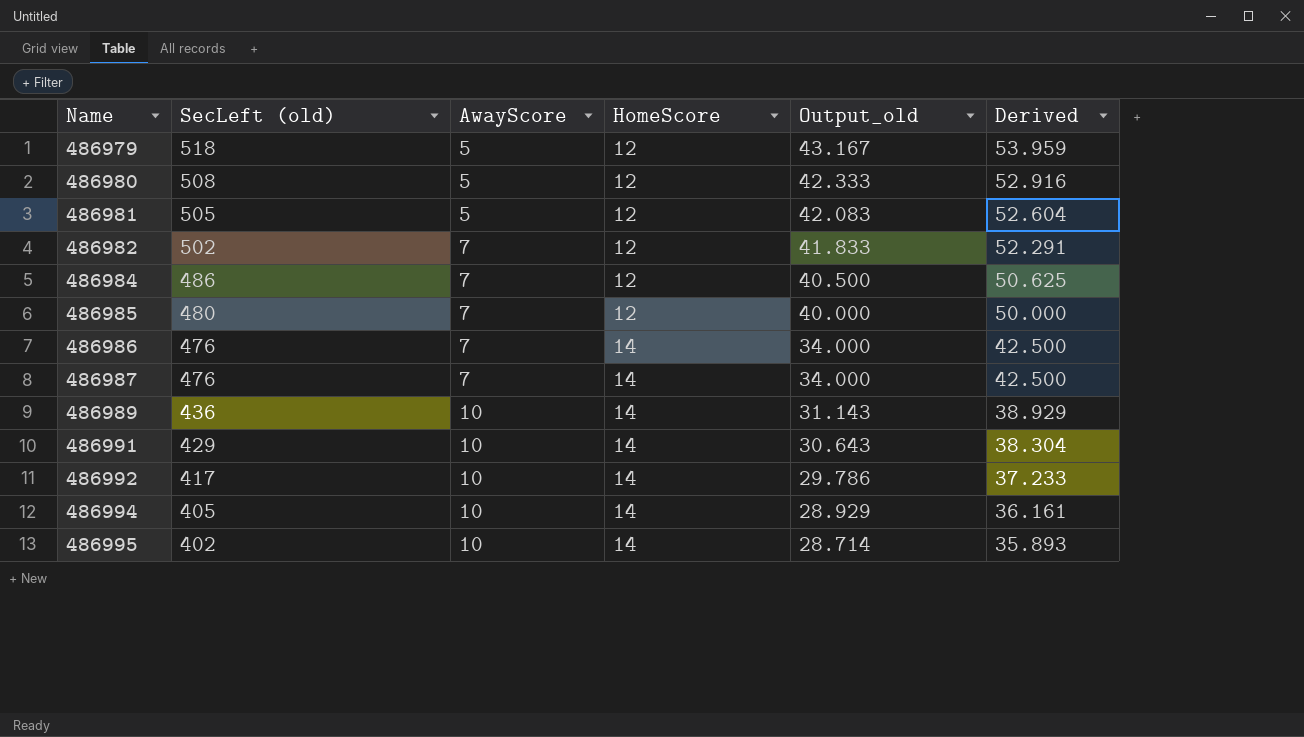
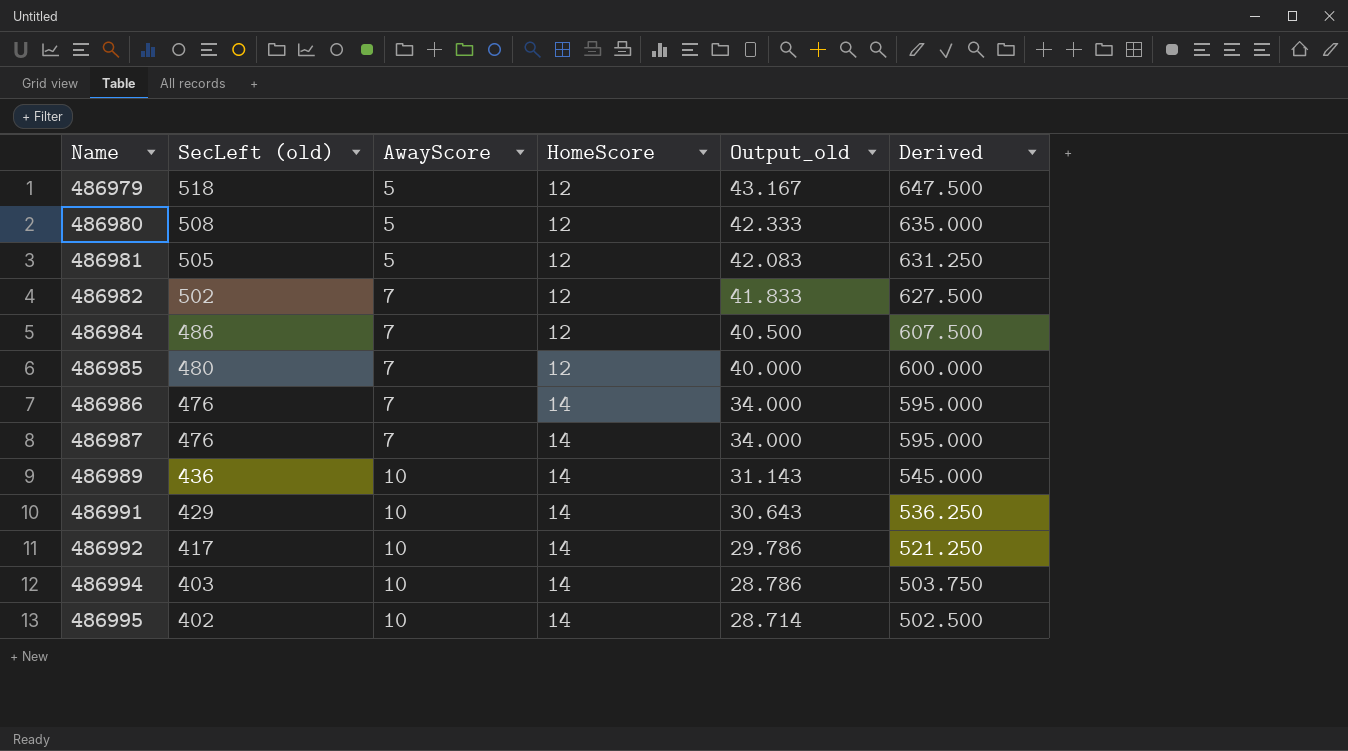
column Derived | formula: [Output_old] * 1.25 -> [SecLeft (old)] * 1.25
486994 | SecLeft (old): 405 -> 403
486994 | Output_old: 28.929 -> 28.786

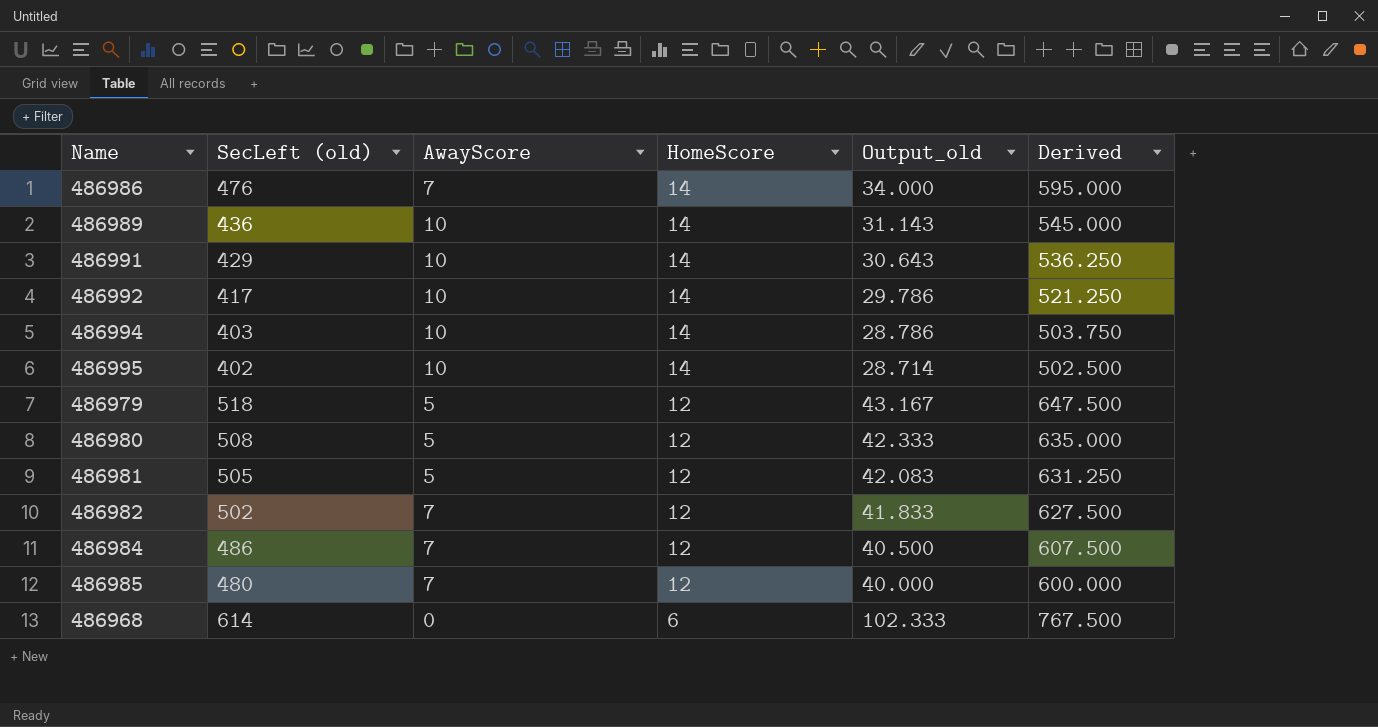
row order: Name ascending -> HomeScore descending
row 486987: 476 | 7 | 14 | 34.000 | 595.000 -> none
row 486968: none -> 614 | 0 | 6 | 102.333 | 767.500

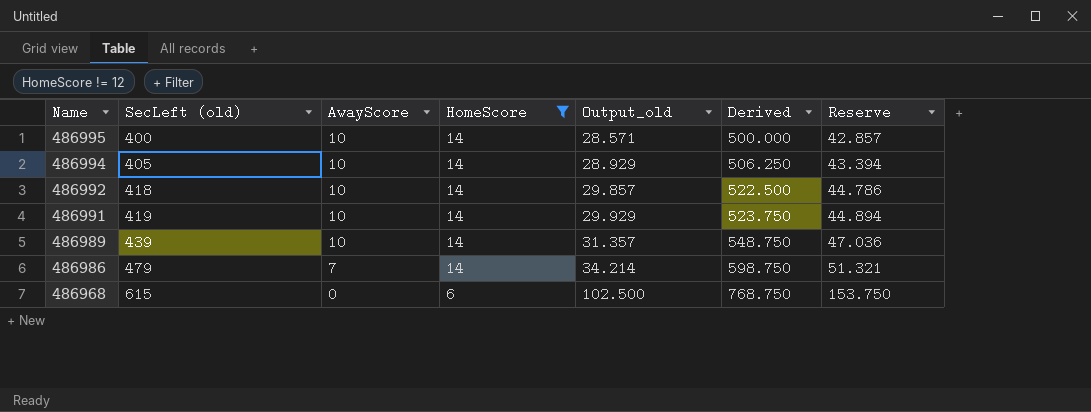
filter: none -> HomeScore != 12
row order: HomeScore descending -> Name descending
column Reserve | formula: none -> [Output_old] * 1.5
486995 | SecLeft (old): 402 -> 400
486995 | Output_old: 28.714 -> 28.571
486995 | Derived: 502.500 -> 500.000
486994 | SecLeft (old): 403 -> 405
486994 | Output_old: 28.786 -> 28.929
486994 | Derived: 503.750 -> 506.250
486992 | SecLeft (old): 417 -> 418
486992 | Output_old: 29.786 -> 29.857
486992 | Derived: 521.250 -> 522.500
486991 | SecLeft (old): 429 -> 419
486991 | Output_old: 30.643 -> 29.929
486991 | Derived: 536.250 -> 523.750
486989 | SecLeft (old): 436 -> 439
486989 | Output_old: 31.143 -> 31.357
486989 | Derived: 545.000 -> 548.750
486986 | SecLeft (old): 476 -> 479
486986 | Output_old: 34.000 -> 34.214
486986 | Derived: 595.000 -> 598.750
486968 | SecLeft (old): 614 -> 615
486968 | Output_old: 102.333 -> 102.500
486968 | Derived: 767.500 -> 768.750

